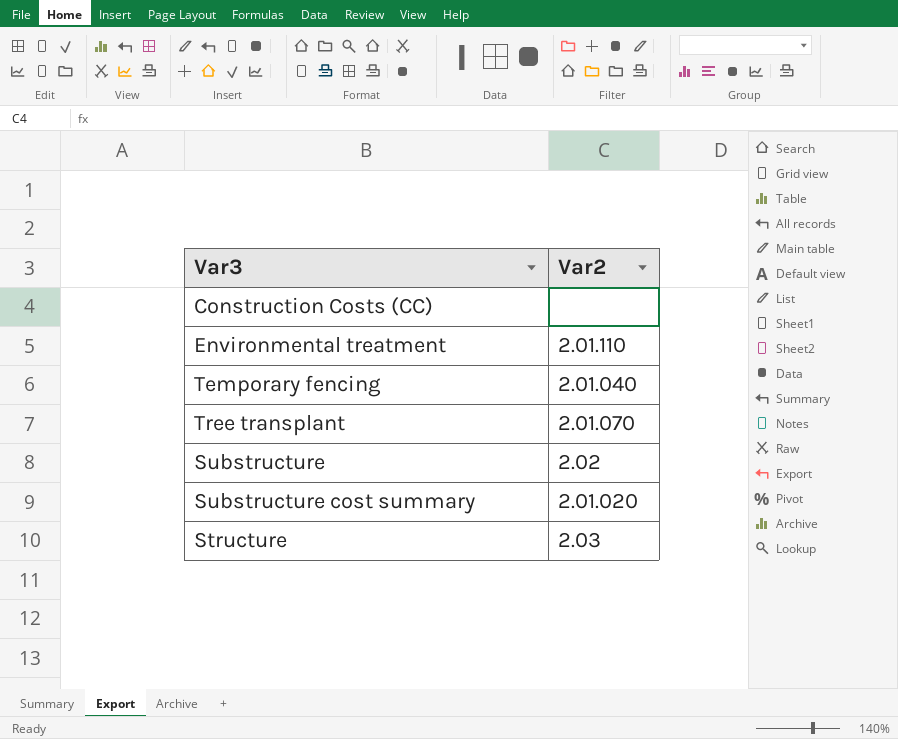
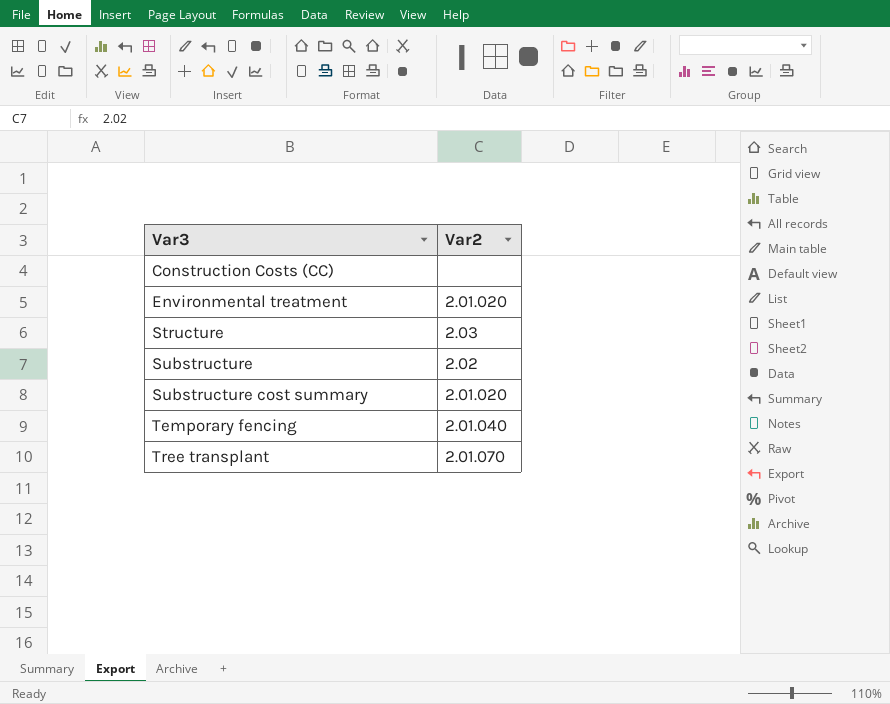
row order: none -> Var3 ascending
Environmental treatment | Var2: 2.01.110 -> 2.01.020

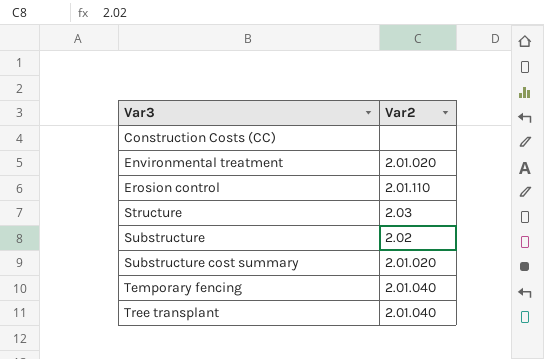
row Erosion control: none -> 2.01.110
Tree transplant | Var2: 2.01.070 -> 2.01.040

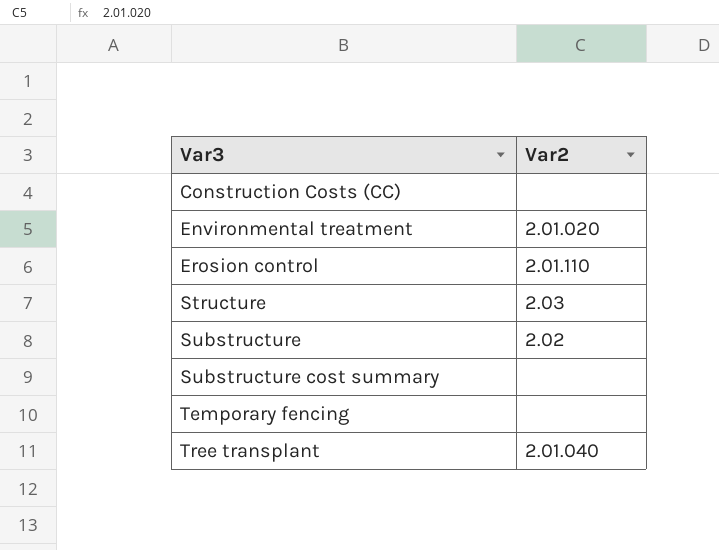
Substructure cost summary | Var2: 2.01.020 -> none
Temporary fencing | Var2: 2.01.040 -> none

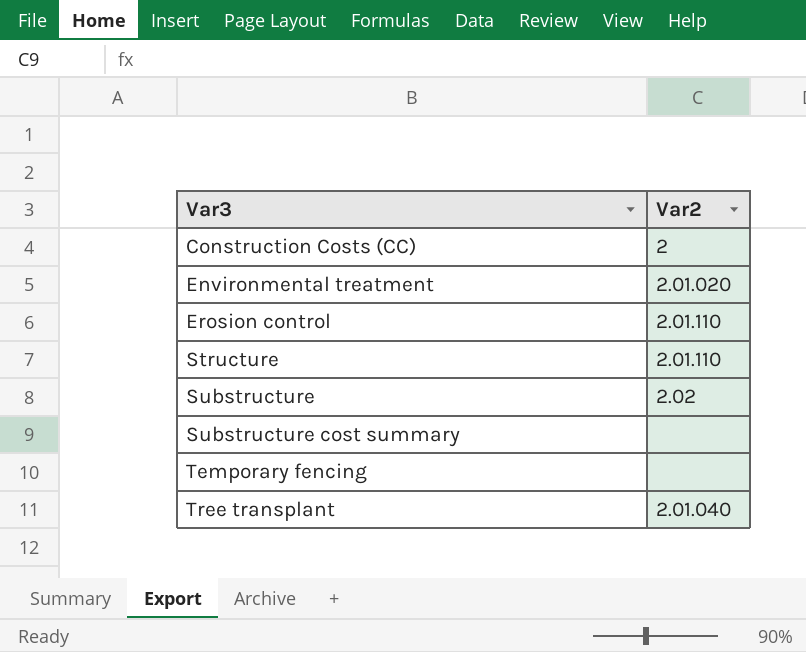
Construction Costs (CC) | Var2: none -> 2
Structure | Var2: 2.03 -> 2.01.110

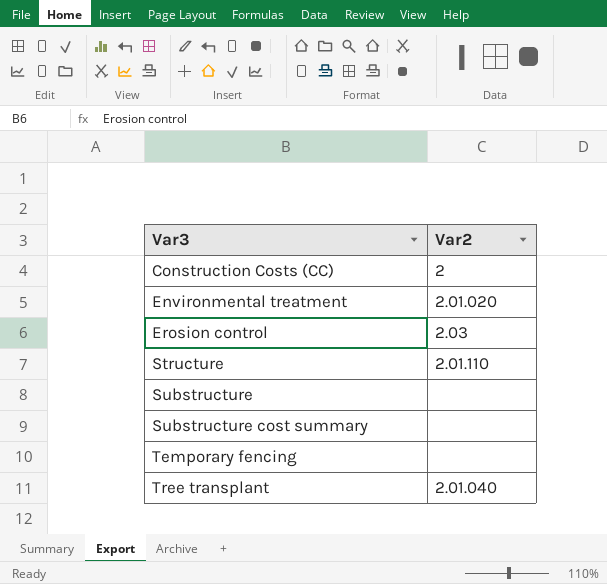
Erosion control | Var2: 2.01.110 -> 2.03
Substructure | Var2: 2.02 -> none

